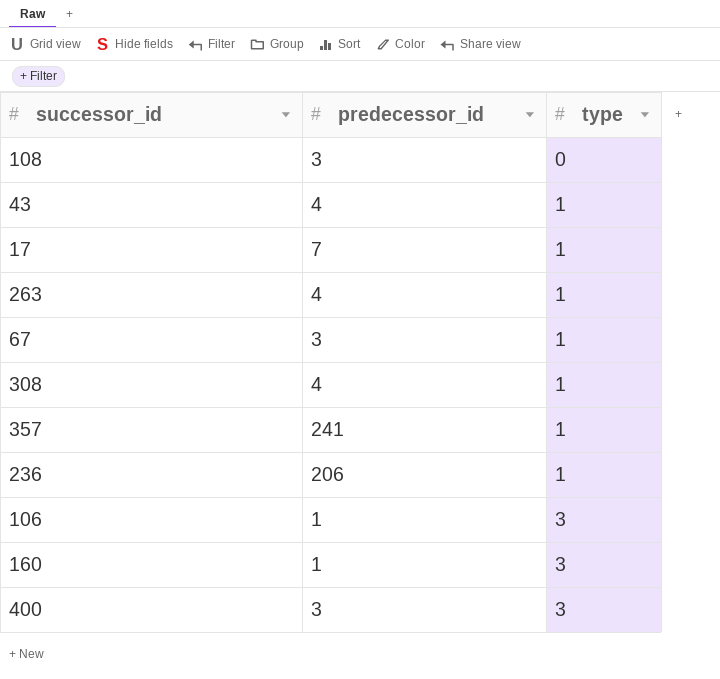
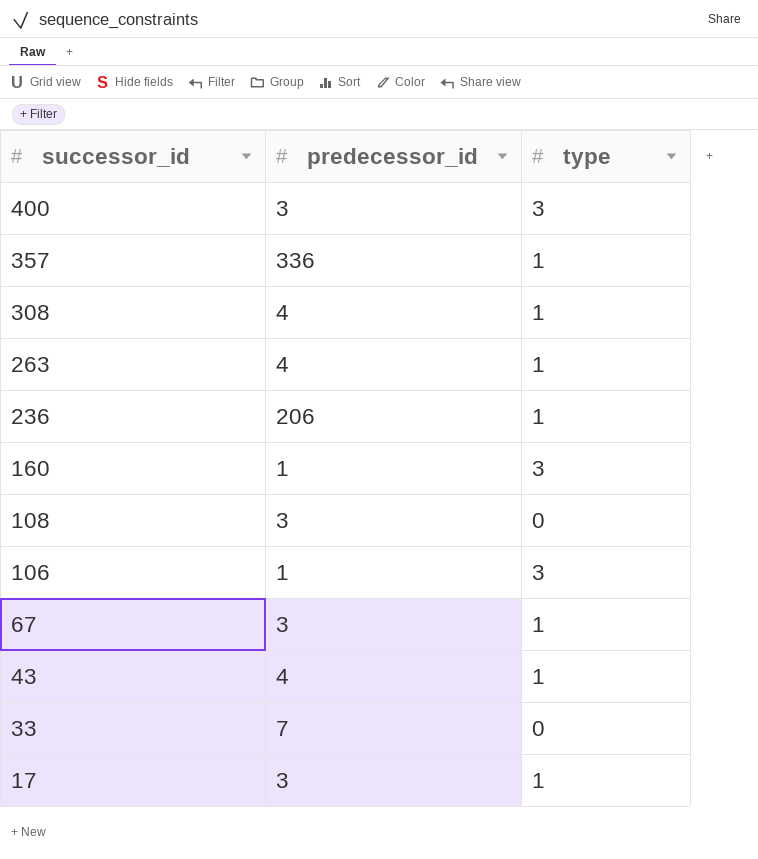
row order: type ascending -> successor_id descending
357 | predecessor_id: 241 -> 336
row 33: none -> 7 | 0
17 | predecessor_id: 7 -> 3

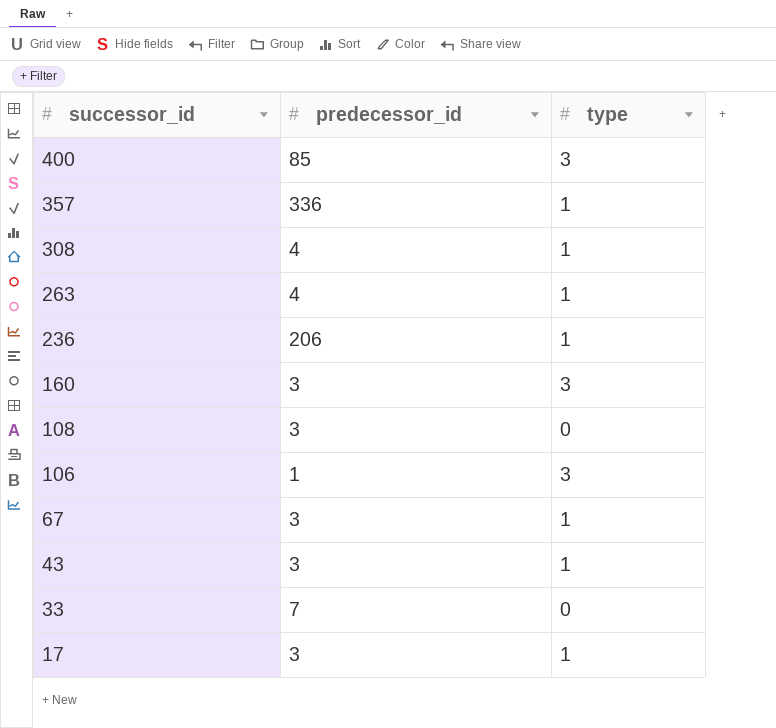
400 | predecessor_id: 3 -> 85
160 | predecessor_id: 1 -> 3
43 | predecessor_id: 4 -> 3

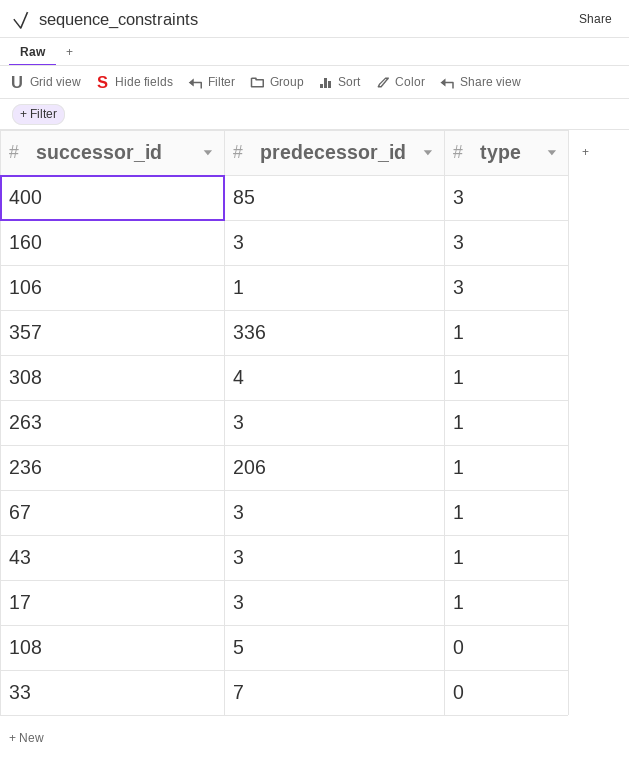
row order: successor_id descending -> type descending
263 | predecessor_id: 4 -> 3
108 | predecessor_id: 3 -> 5

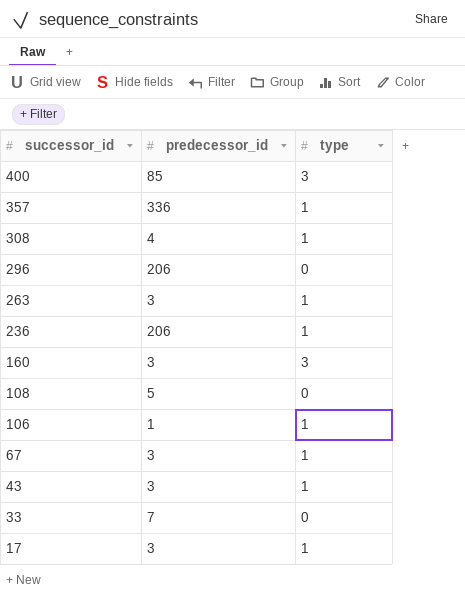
row order: type descending -> successor_id descending
row 296: none -> 206 | 0
106 | type: 3 -> 1

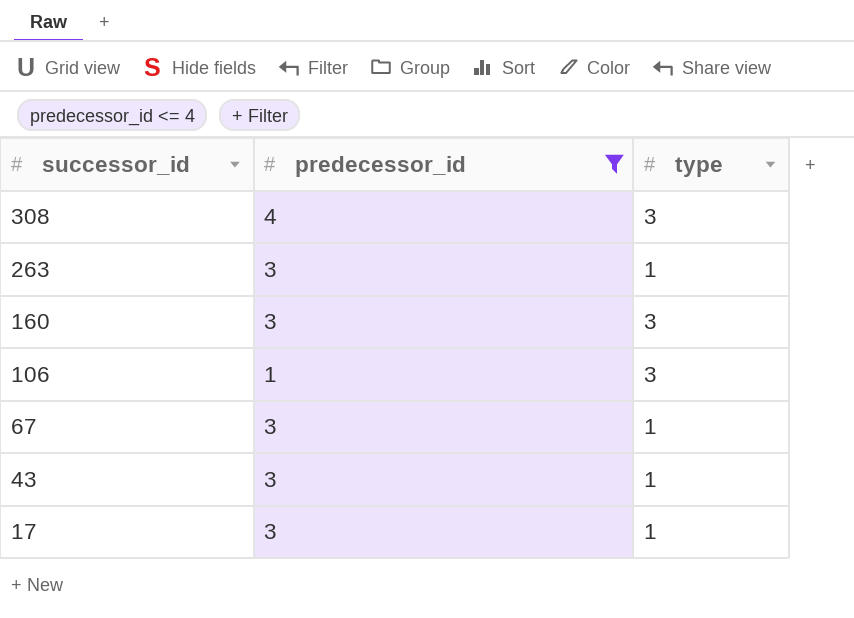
filter: none -> predecessor_id <= 4
308 | type: 1 -> 3
106 | type: 1 -> 3

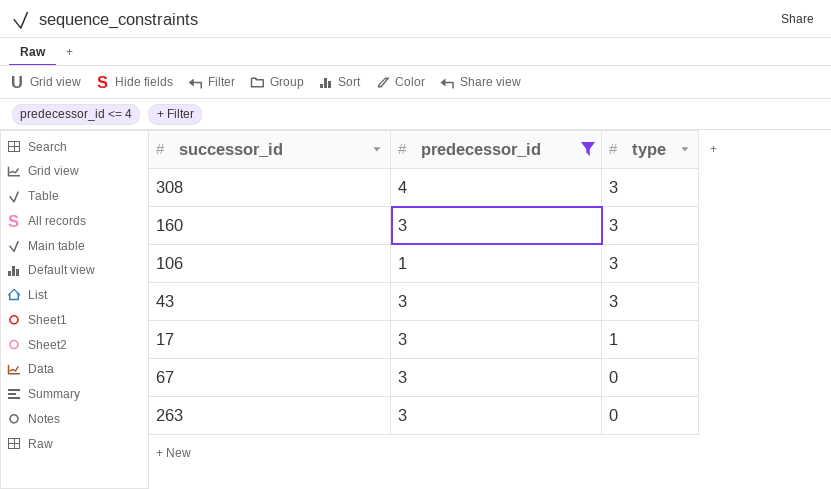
row order: successor_id descending -> type descending
43 | type: 1 -> 3
67 | type: 1 -> 0
263 | type: 1 -> 0

